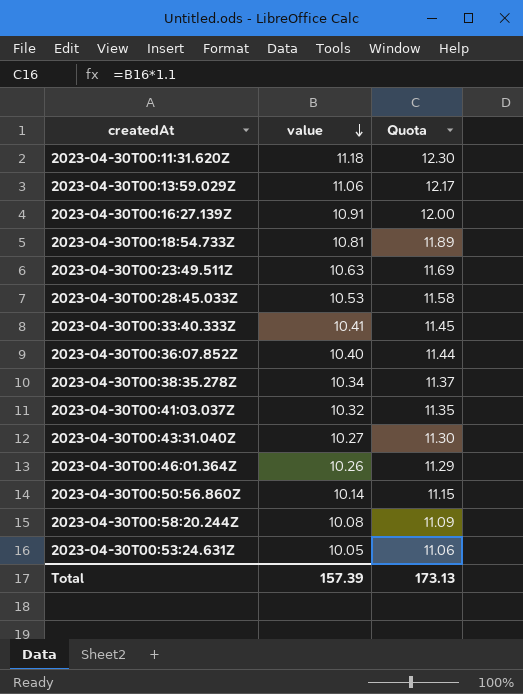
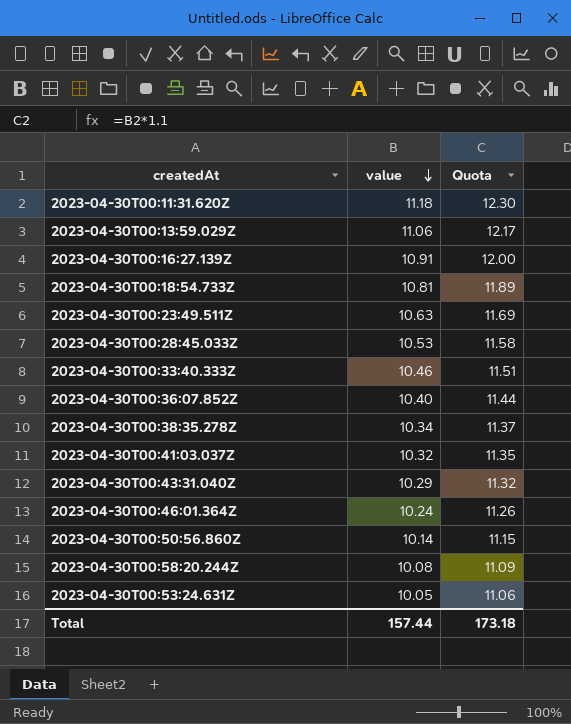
2023-04-30T00:33:40.333Z | value: 10.41 -> 10.46
2023-04-30T00:33:40.333Z | Quota: 11.45 -> 11.51
2023-04-30T00:43:31.040Z | value: 10.27 -> 10.29
2023-04-30T00:43:31.040Z | Quota: 11.30 -> 11.32
2023-04-30T00:46:01.364Z | value: 10.26 -> 10.24
2023-04-30T00:46:01.364Z | Quota: 11.29 -> 11.26
Total | value: 157.39 -> 157.44
Total | Quota: 173.13 -> 173.18

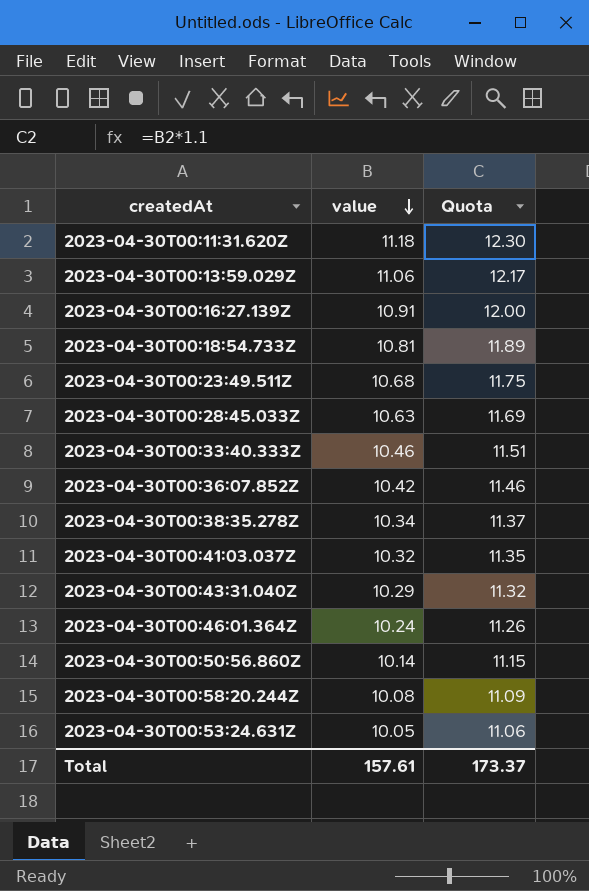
2023-04-30T00:23:49.511Z | value: 10.63 -> 10.68
2023-04-30T00:23:49.511Z | Quota: 11.69 -> 11.75
2023-04-30T00:28:45.033Z | value: 10.53 -> 10.63
2023-04-30T00:28:45.033Z | Quota: 11.58 -> 11.69
2023-04-30T00:36:07.852Z | value: 10.40 -> 10.42
2023-04-30T00:36:07.852Z | Quota: 11.44 -> 11.46
Total | value: 157.44 -> 157.61
Total | Quota: 173.18 -> 173.37

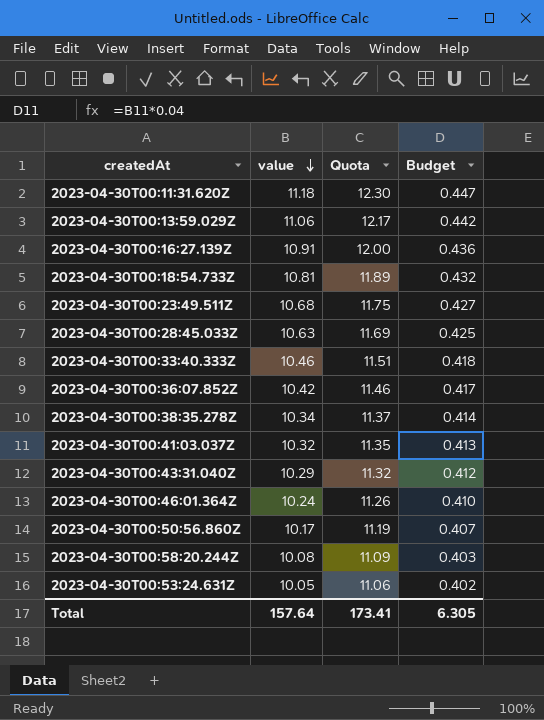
column Budget | formula: none -> [value] * 0.04
2023-04-30T00:50:56.860Z | value: 10.14 -> 10.17
2023-04-30T00:50:56.860Z | Quota: 11.15 -> 11.19
Total | value: 157.61 -> 157.64
Total | Quota: 173.37 -> 173.41

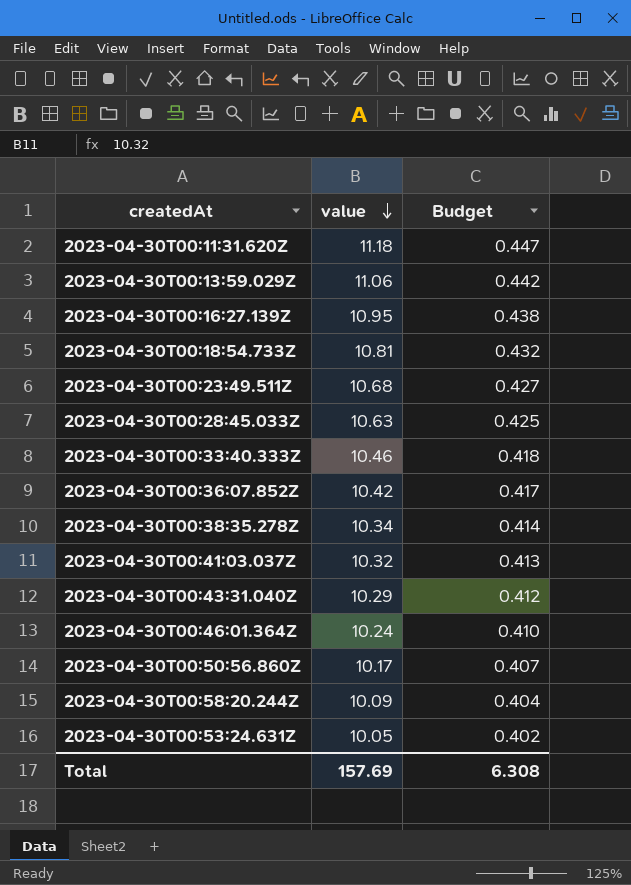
column Quota | formula: [value] * 1.1 -> none
2023-04-30T00:16:27.139Z | value: 10.91 -> 10.95
2023-04-30T00:16:27.139Z | Budget: 0.436 -> 0.438
2023-04-30T00:58:20.244Z | value: 10.08 -> 10.09
2023-04-30T00:58:20.244Z | Budget: 0.403 -> 0.404
Total | value: 157.64 -> 157.69
Total | Budget: 6.305 -> 6.308

